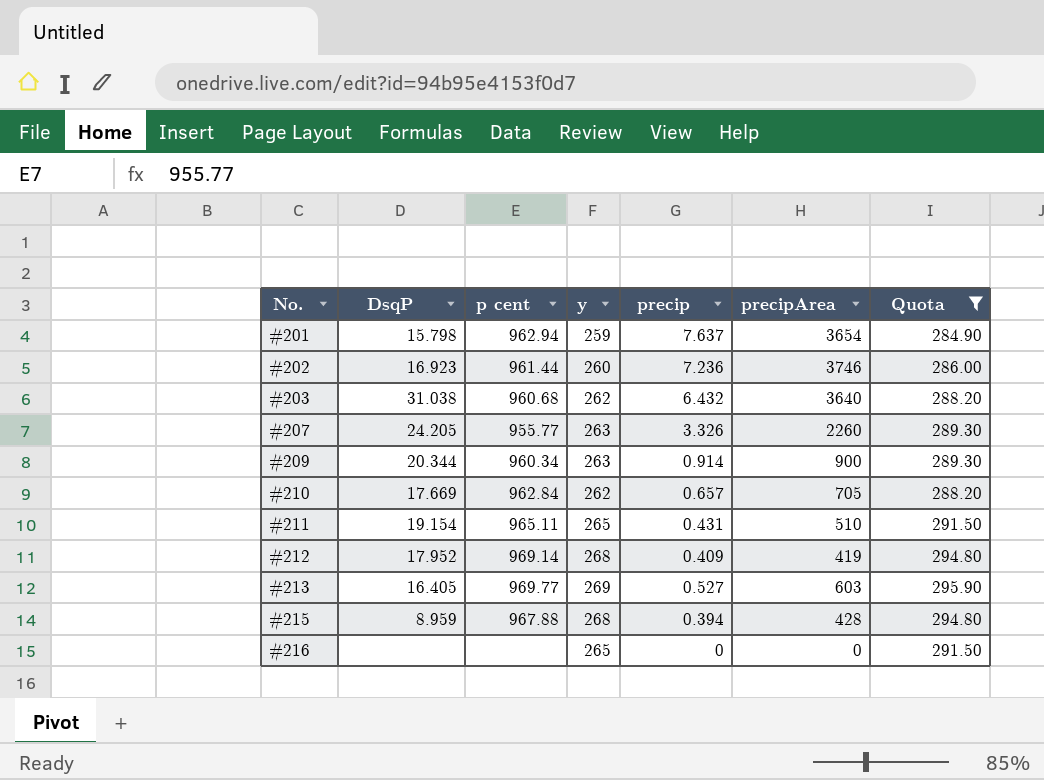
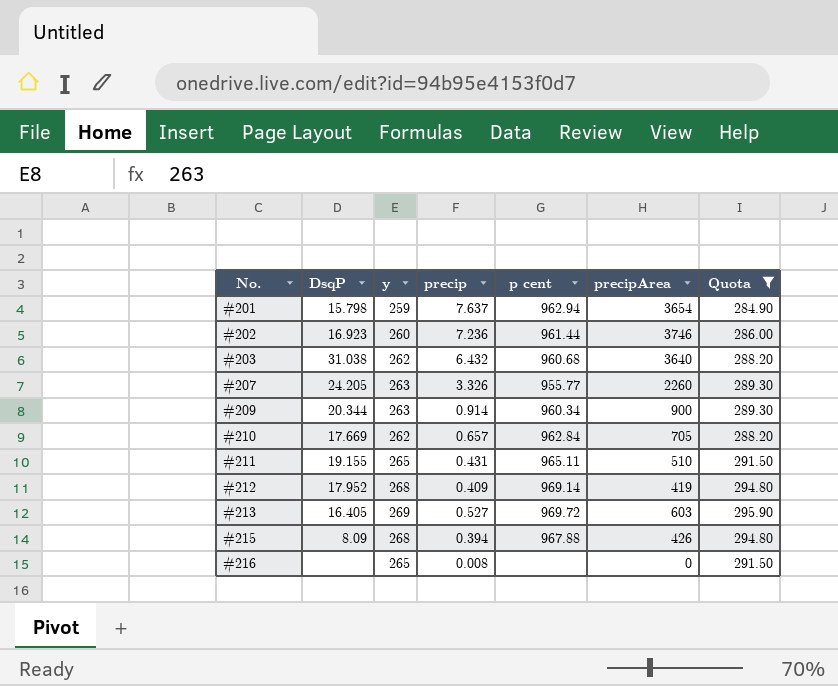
column p cent | position: 3 -> 5
#211 | DsqP: 19.154 -> 19.155
#213 | p cent: 969.77 -> 969.72
#215 | DsqP: 8.959 -> 8.09
#215 | precipArea: 428 -> 426
#216 | precip: 0 -> 0.008

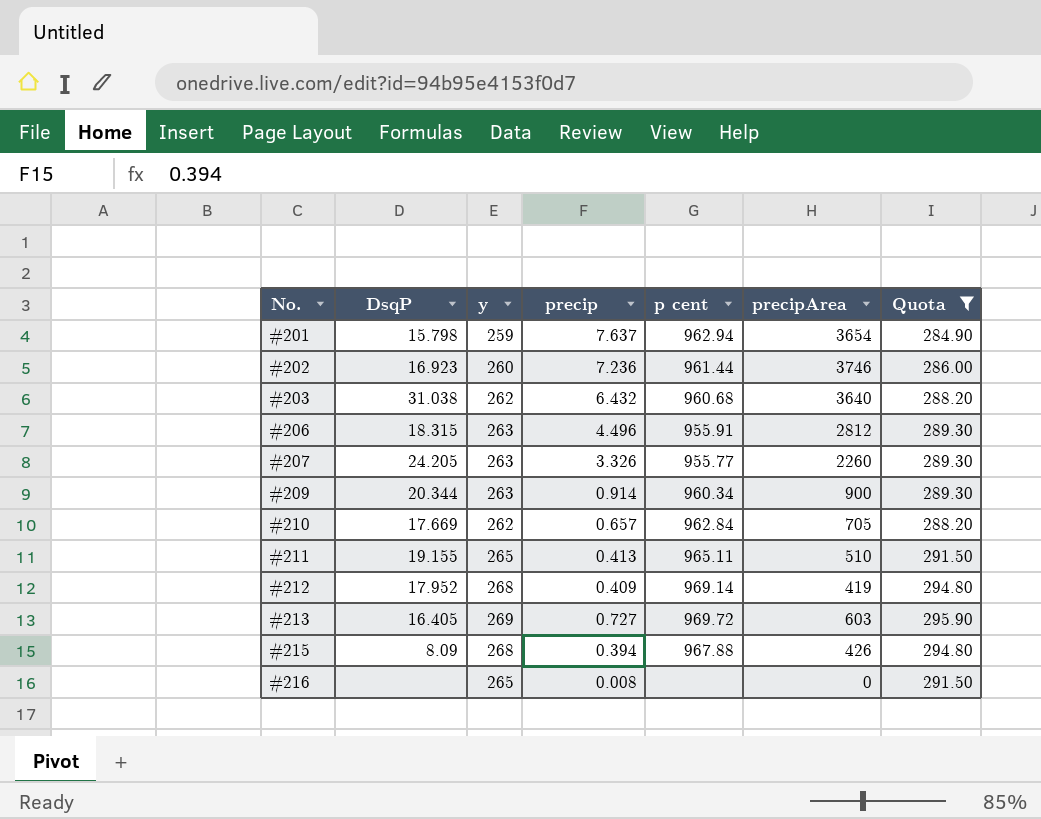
row #206: none -> 18.315 | 263 | 4.496 | 955.91 | 2812 | 289.30
#211 | precip: 0.431 -> 0.413
#213 | precip: 0.527 -> 0.727

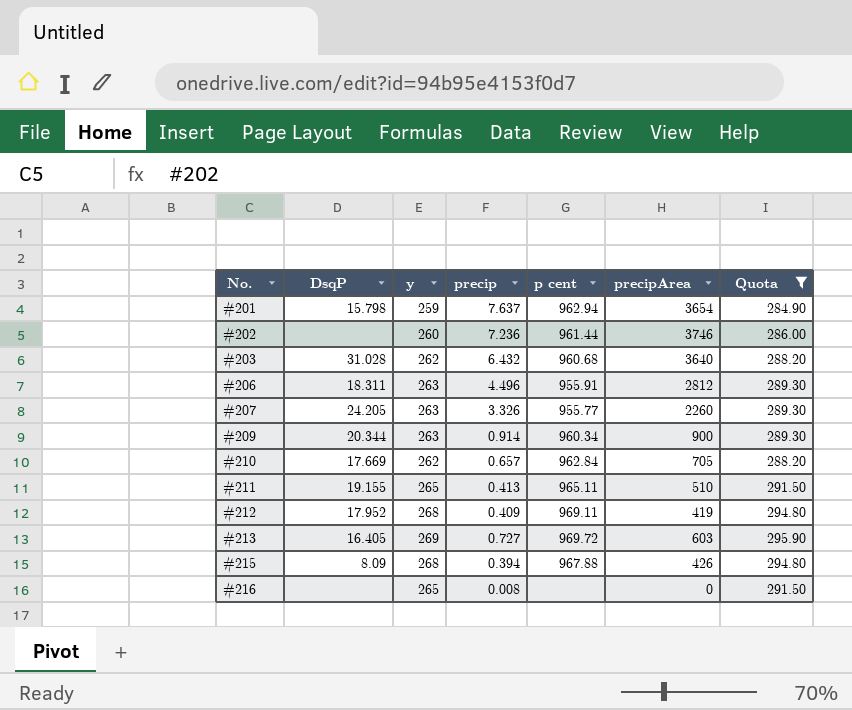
#202 | DsqP: 16.923 -> none
#203 | DsqP: 31.038 -> 31.028
#206 | DsqP: 18.315 -> 18.311
#212 | p cent: 969.14 -> 969.11

